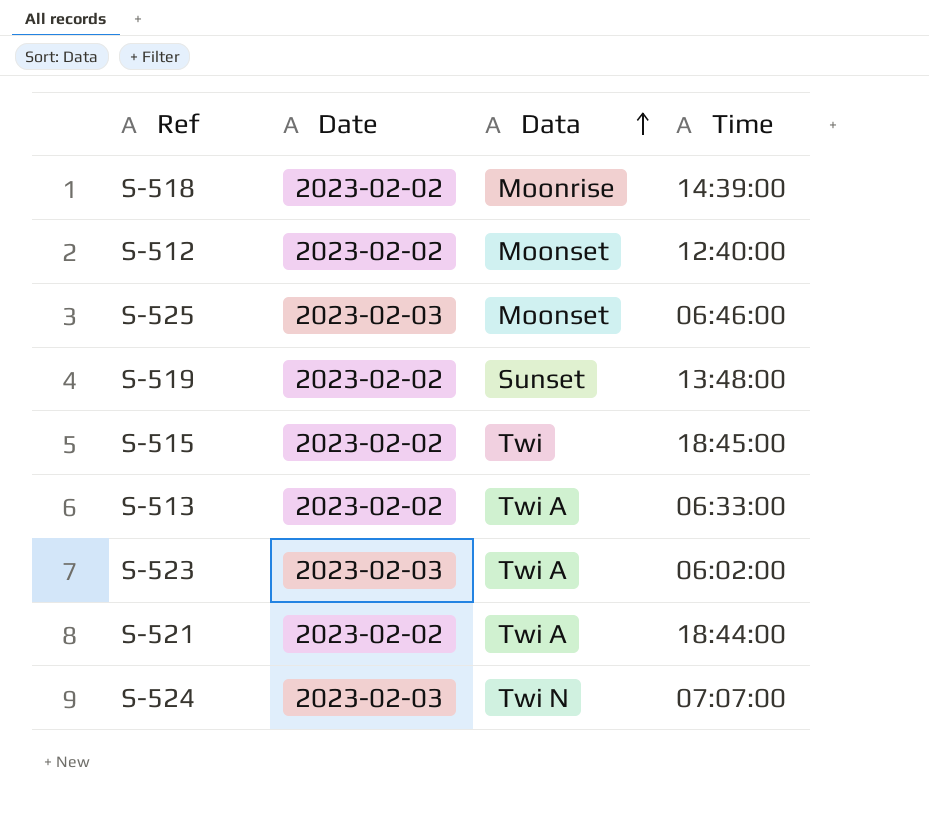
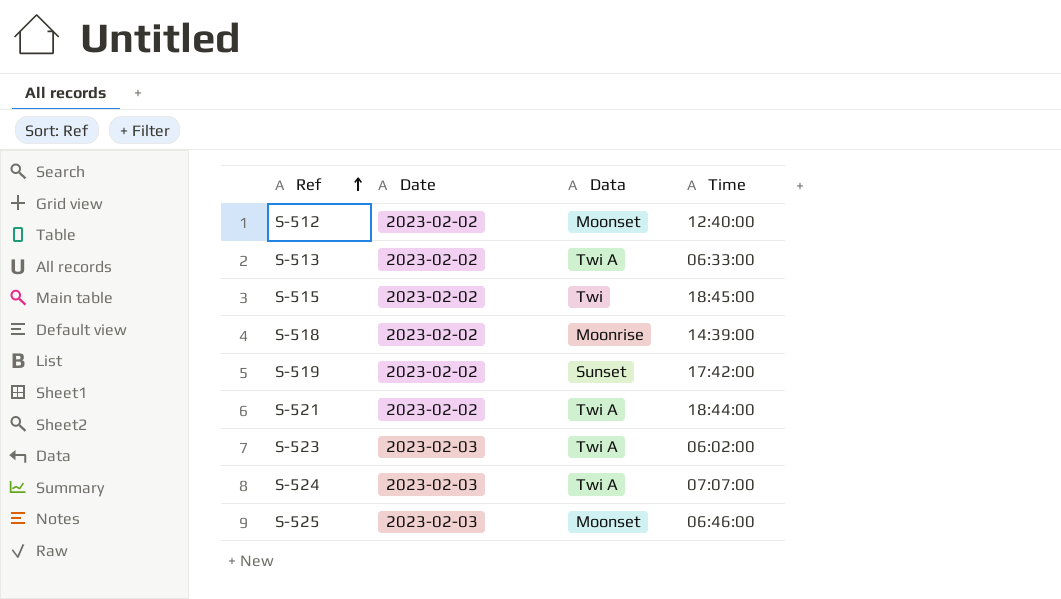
row order: Data ascending -> Ref ascending
S-519 | Time: 13:48:00 -> 17:42:00
S-524 | Data: Twi N -> Twi A

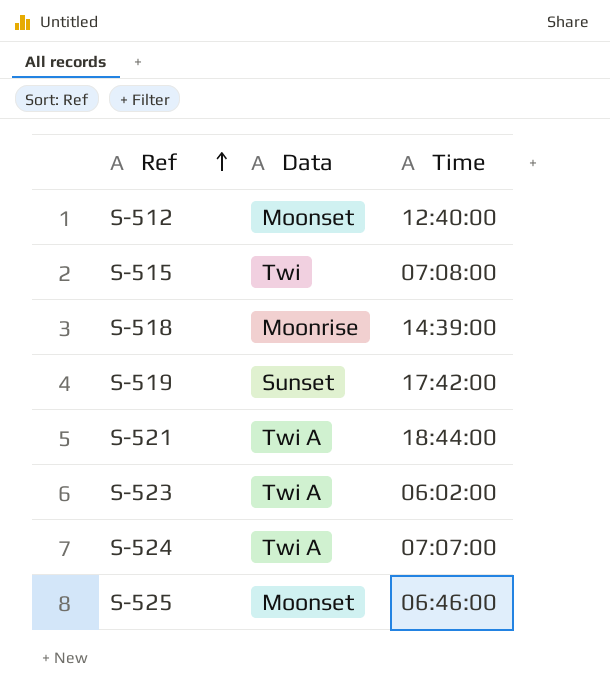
column Date | position: 2 -> none
row S-513: 2023-02-02 | Twi A | 06:33:00 -> none
S-515 | Time: 18:45:00 -> 07:08:00

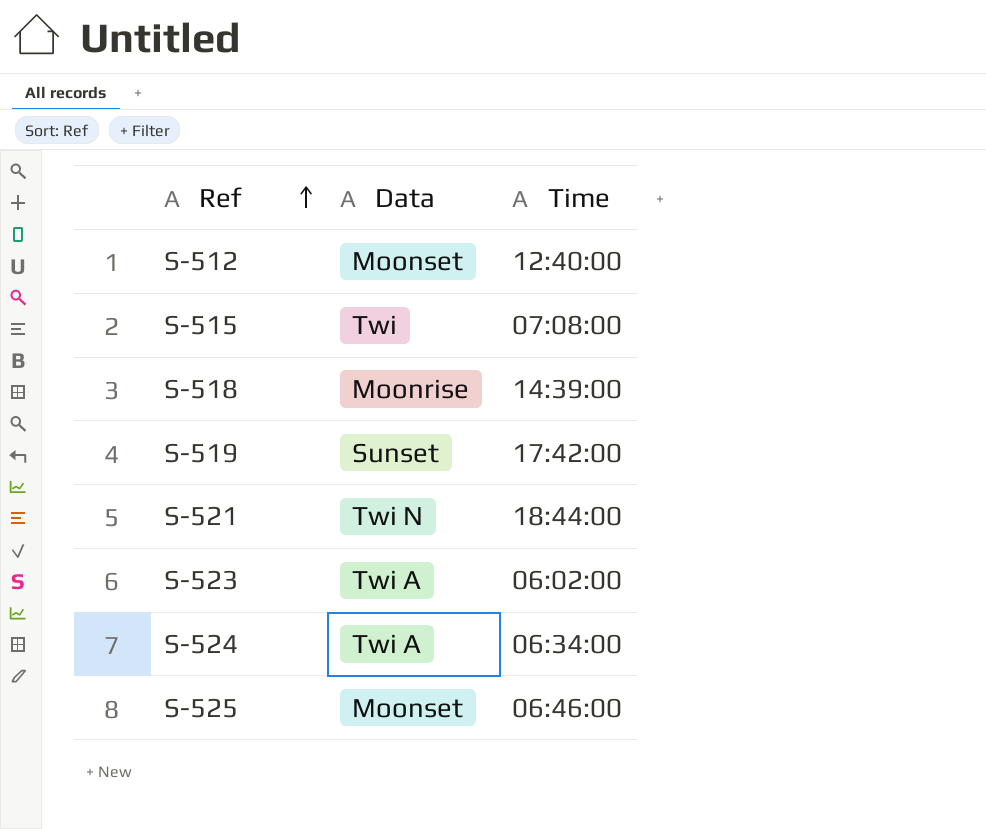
S-521 | Data: Twi A -> Twi N
S-524 | Time: 07:07:00 -> 06:34:00

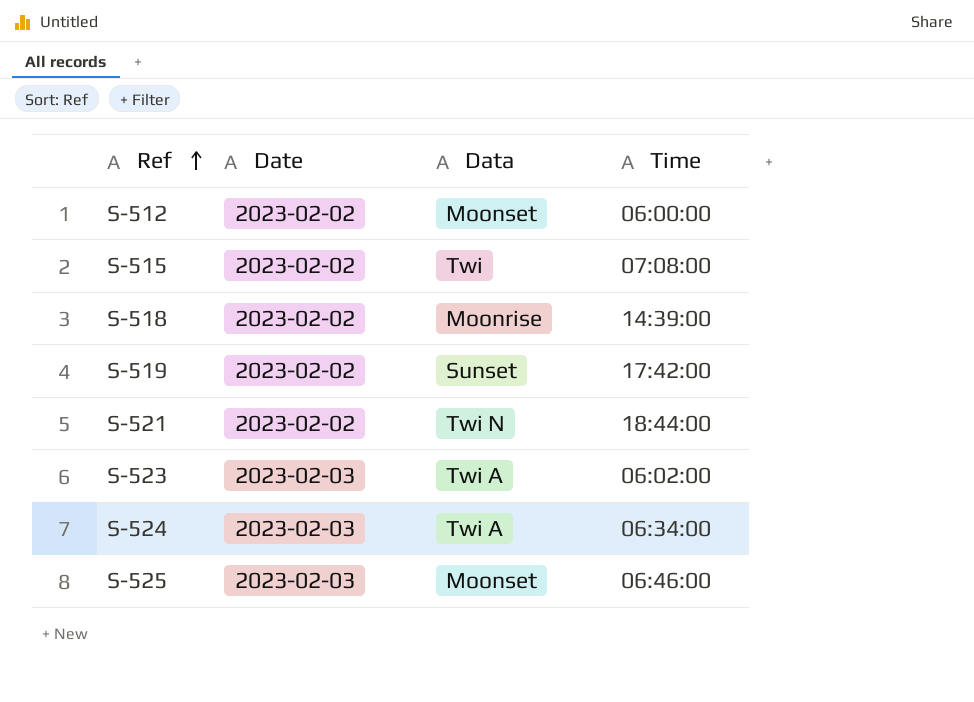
column Date | position: none -> 2
S-512 | Time: 12:40:00 -> 06:00:00

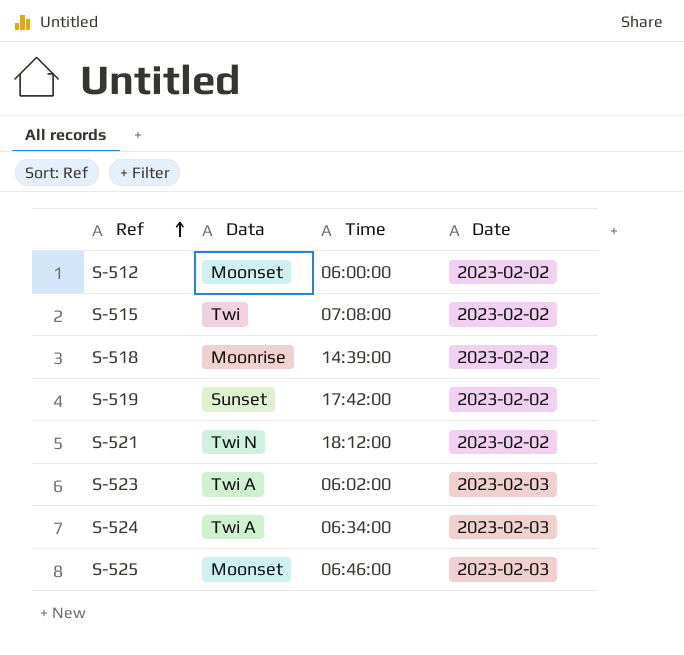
column Date | position: 2 -> 4
S-521 | Time: 18:44:00 -> 18:12:00

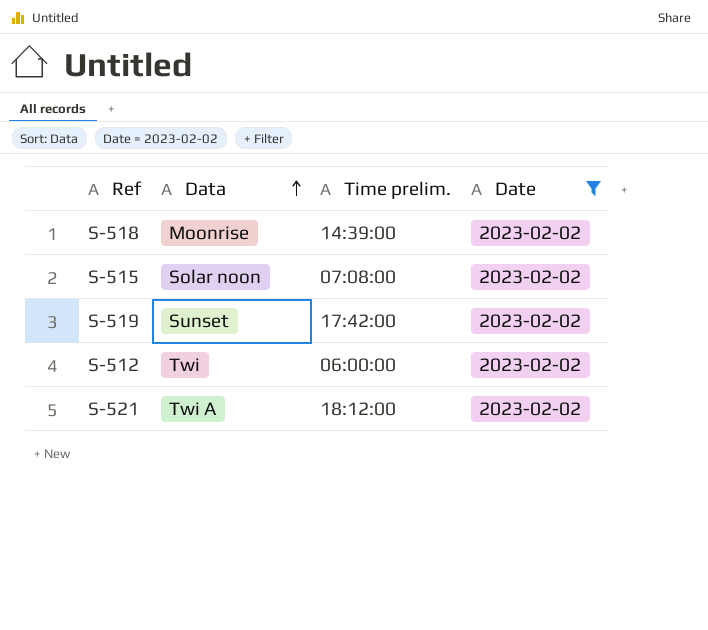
filter: none -> Date = 2023-02-02
row order: Ref ascending -> Data ascending
column name: Time -> Time prelim.
S-515 | Data: Twi -> Solar noon
S-512 | Data: Moonset -> Twi
S-521 | Data: Twi N -> Twi A

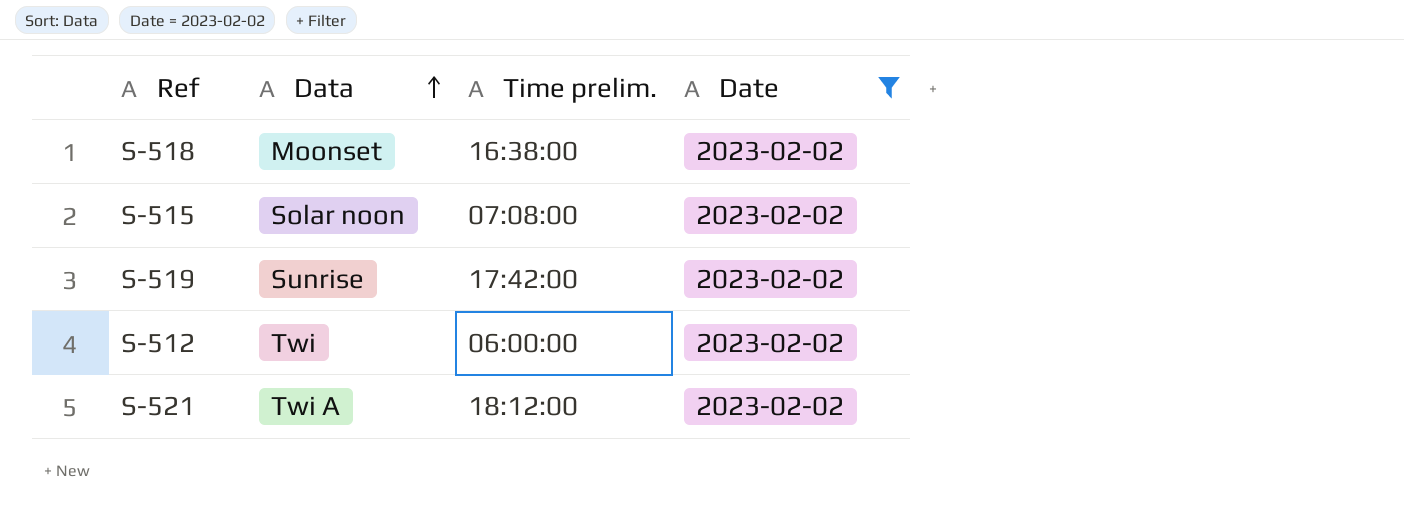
S-518 | Data: Moonrise -> Moonset
S-518 | Time prelim.: 14:39:00 -> 16:38:00
S-519 | Data: Sunset -> Sunrise

